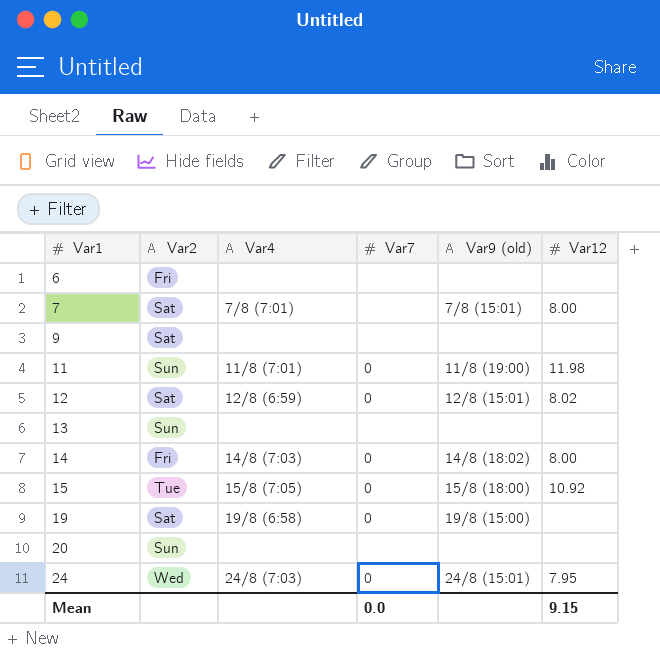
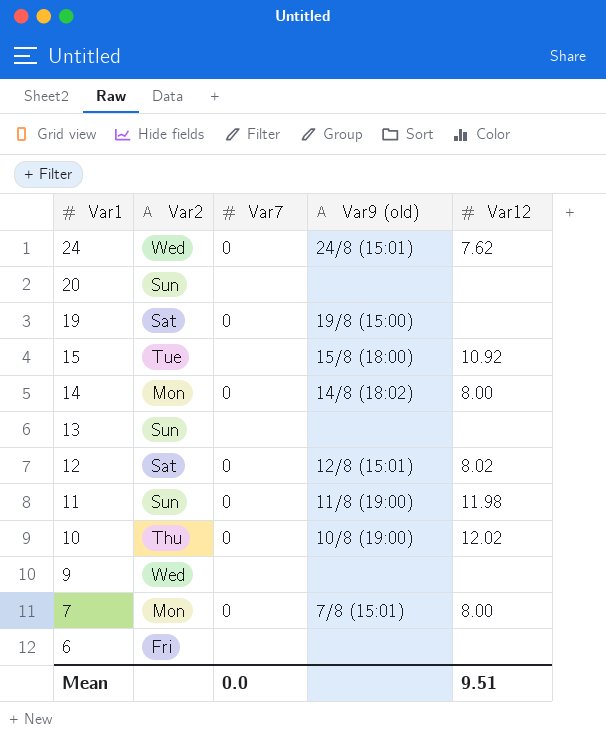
row order: Var1 ascending -> Var1 descending
column Var4 | position: 3 -> none
24 | Var12: 7.95 -> 7.62
15 | Var7: 0 -> none
14 | Var2: Fri -> Mon
row 10: none -> Thu | 0 | 10/8 (19:00) | 12.02
9 | Var2: Sat -> Wed
7 | Var2: Sat -> Mon
7 | Var7: none -> 0
Mean | Var12: 9.15 -> 9.51

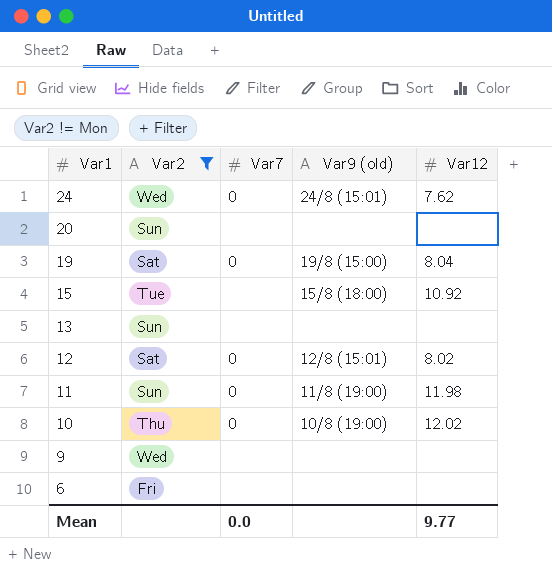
filter: none -> Var2 != Mon
19 | Var12: none -> 8.04
Mean | Var12: 9.51 -> 9.77

